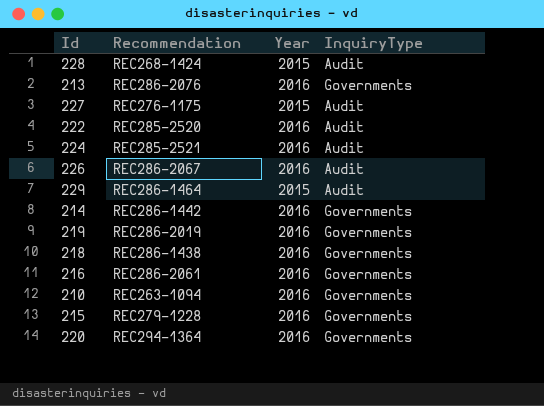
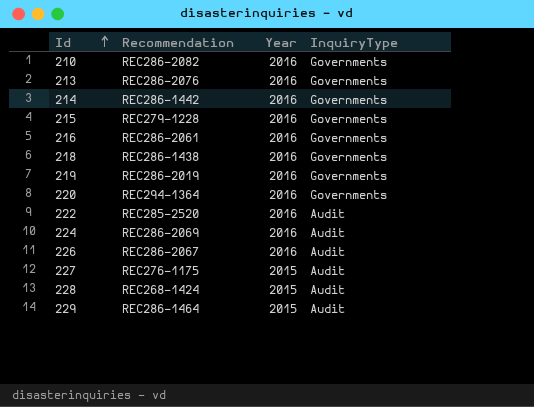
row order: none -> Id ascending
210 | Recommendation: REC263-1094 -> REC286-2082
224 | Recommendation: REC285-2521 -> REC286-2069

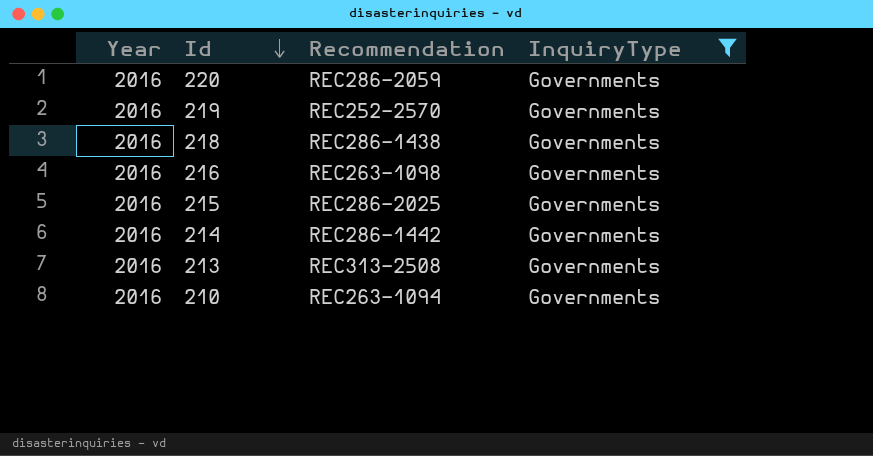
filter: none -> InquiryType = Governments
row order: Id ascending -> Id descending
column Year | position: 3 -> 1
220 | Recommendation: REC294-1364 -> REC286-2059
219 | Recommendation: REC286-2019 -> REC252-2570
216 | Recommendation: REC286-2061 -> REC263-1098
215 | Recommendation: REC279-1228 -> REC286-2025
213 | Recommendation: REC286-2076 -> REC313-2508
210 | Recommendation: REC286-2082 -> REC263-1094

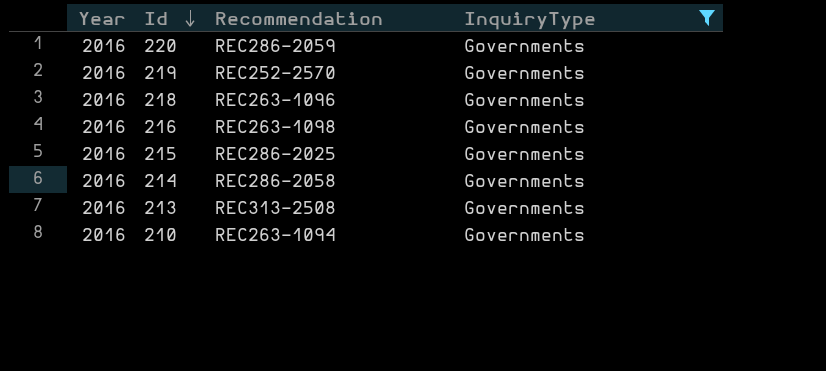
218 | Recommendation: REC286-1438 -> REC263-1096
214 | Recommendation: REC286-1442 -> REC286-2058

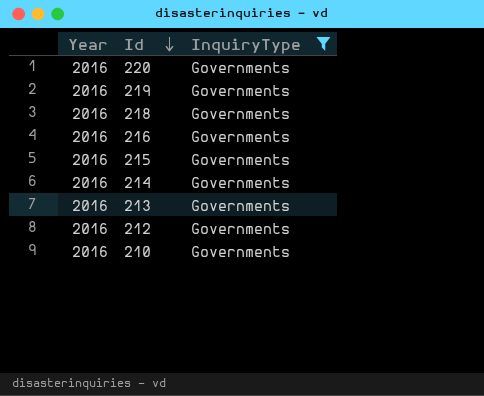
column Recommendation | position: 3 -> none
row 212: none -> 2016 | Governments

